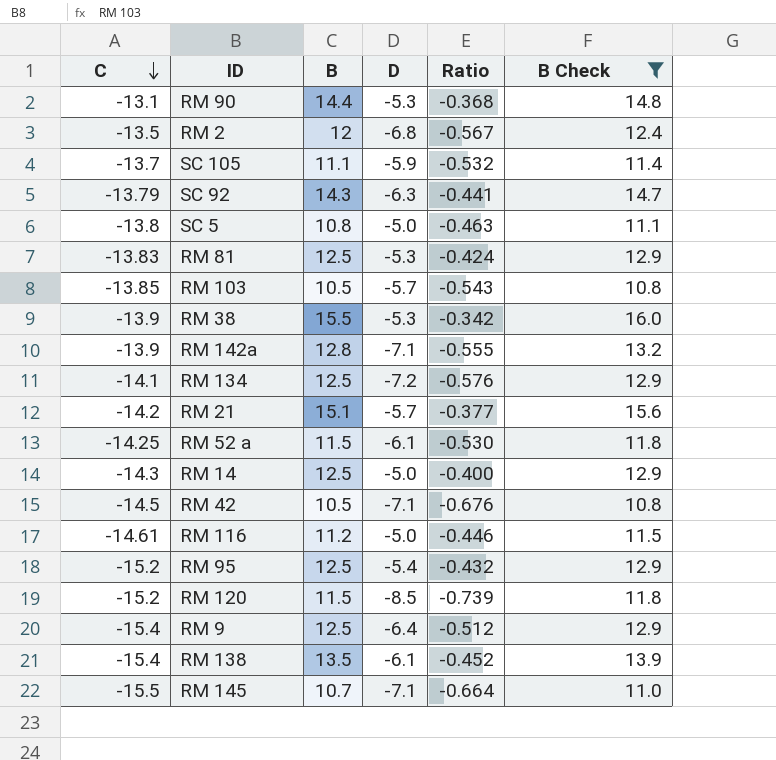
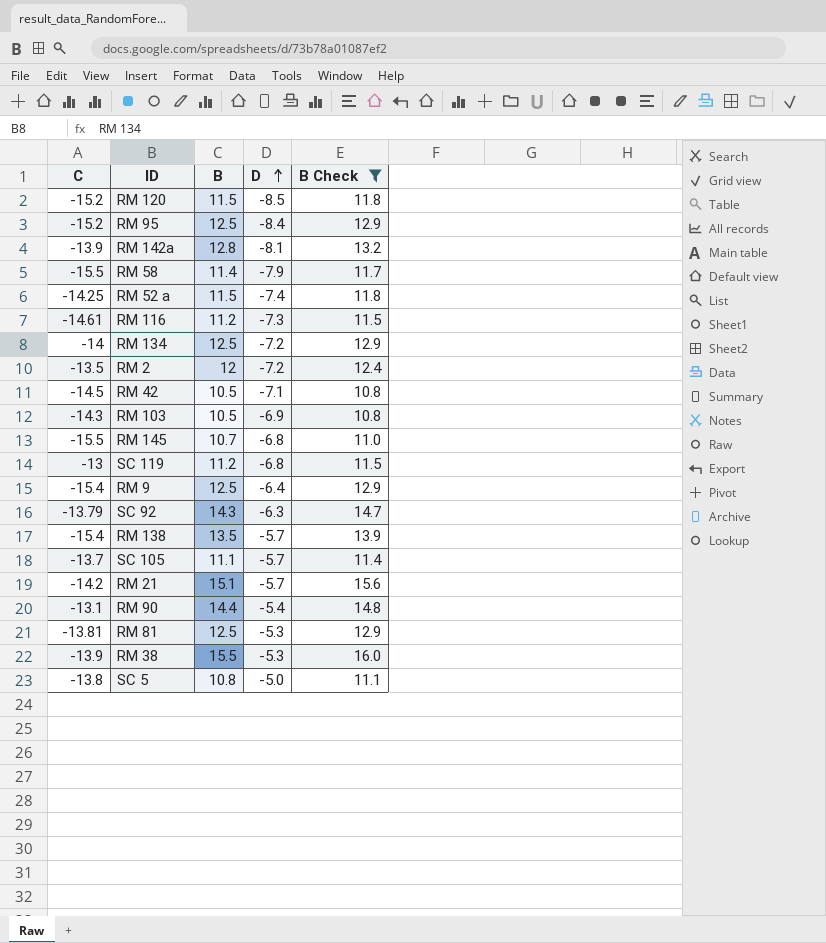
row order: C descending -> D ascending
column Ratio | formula: [D] / [B] -> none
row RM 14: -14.3 | 12.5 | -5.0 | -0.400 | 12.9 -> none
RM 95 | D: -5.4 -> -8.4
RM 142a | D: -7.1 -> -8.1
row RM 58: none -> -15.5 | 11.4 | -7.9 | 11.7
RM 52 a | D: -6.1 -> -7.4
RM 116 | D: -5.0 -> -7.3
RM 134 | C: -14.1 -> -14
RM 2 | D: -6.8 -> -7.2
RM 103 | C: -13.85 -> -14.3
RM 103 | D: -5.7 -> -6.9
RM 145 | D: -7.1 -> -6.8
row SC 119: none -> -13 | 11.2 | -6.8 | 11.5
RM 138 | D: -6.1 -> -5.7
SC 105 | D: -5.9 -> -5.7
RM 90 | D: -5.3 -> -5.4
RM 81 | C: -13.83 -> -13.81

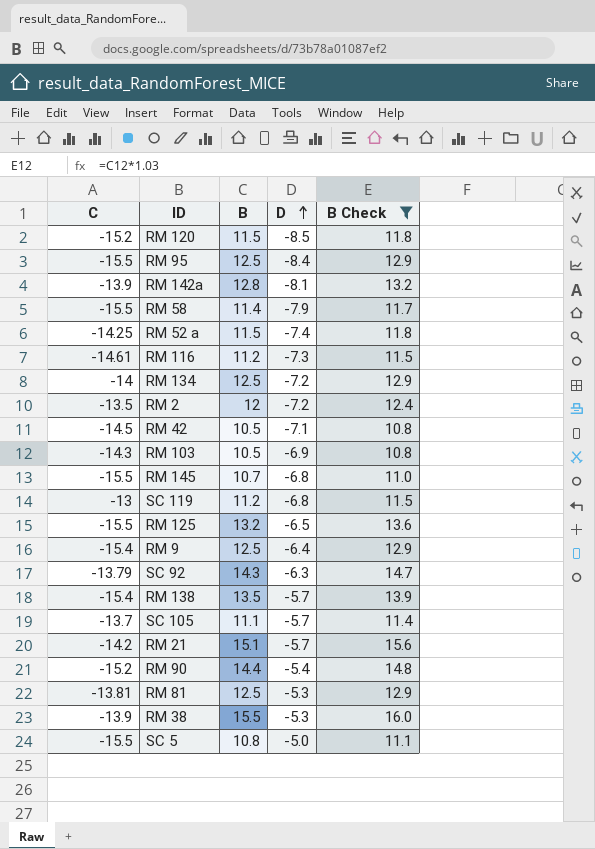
RM 95 | C: -15.2 -> -15.5
row RM 125: none -> -15.5 | 13.2 | -6.5 | 13.6
RM 90 | C: -13.1 -> -15.2
SC 5 | C: -13.8 -> -15.5

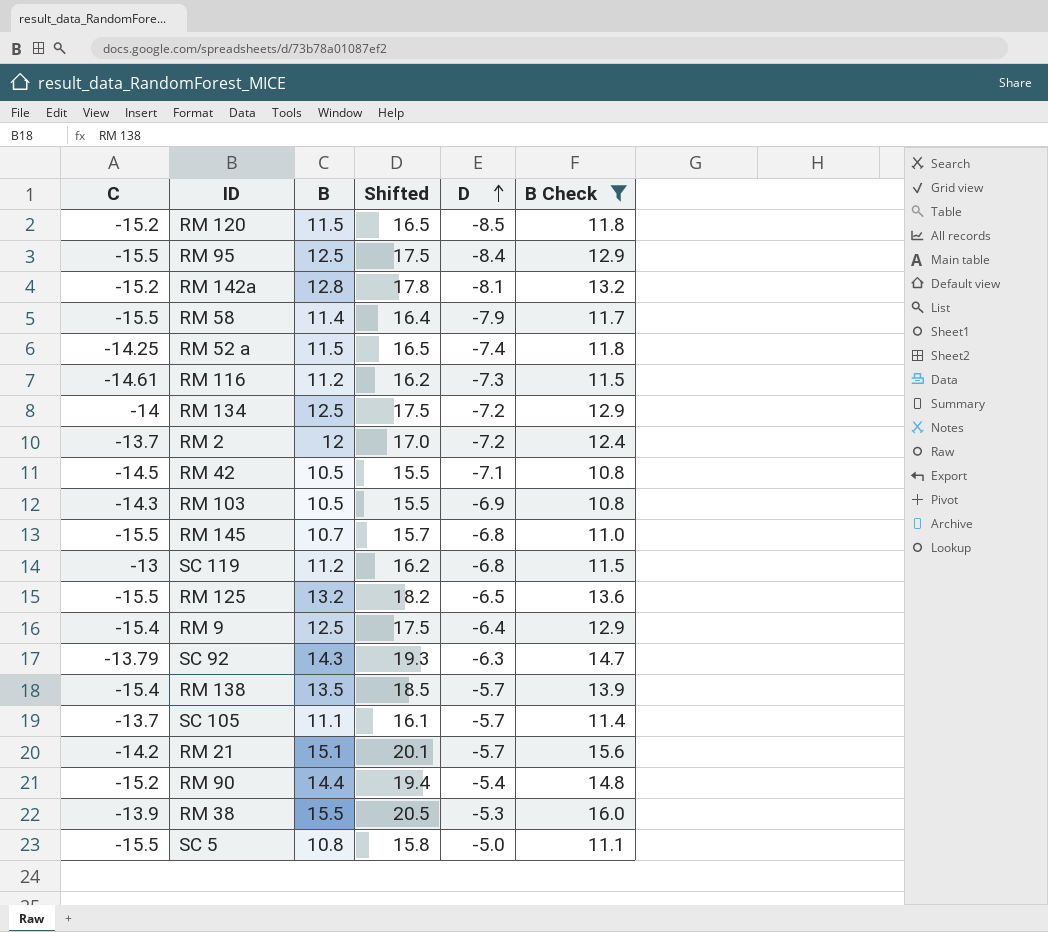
column Shifted | formula: none -> [B] + 5
row RM 81: -13.81 | 12.5 | -5.3 | 12.9 -> none
RM 142a | C: -13.9 -> -15.2
RM 2 | C: -13.5 -> -13.7

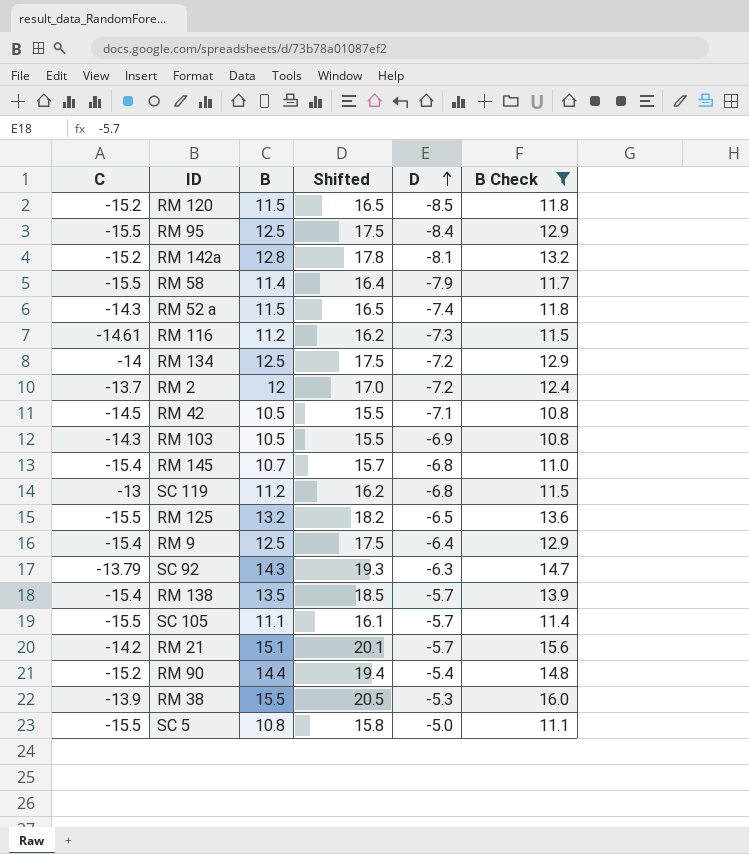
RM 52 a | C: -14.25 -> -14.3
RM 145 | C: -15.5 -> -15.4
SC 105 | C: -13.7 -> -15.5

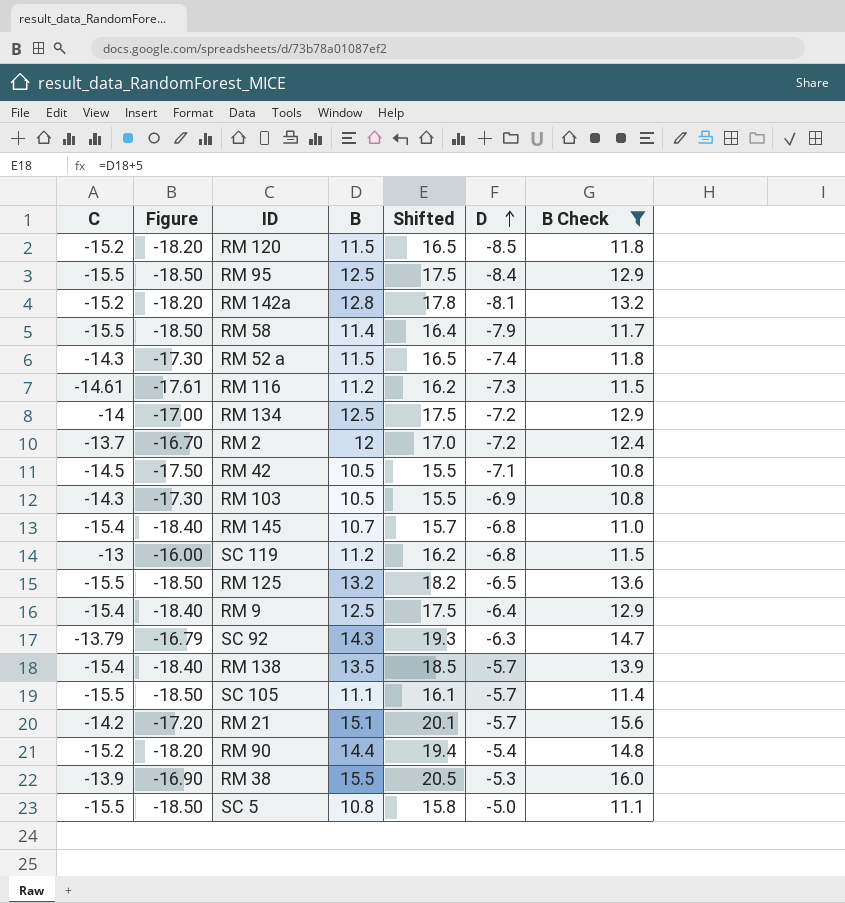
column Figure | formula: none -> [C] - 3

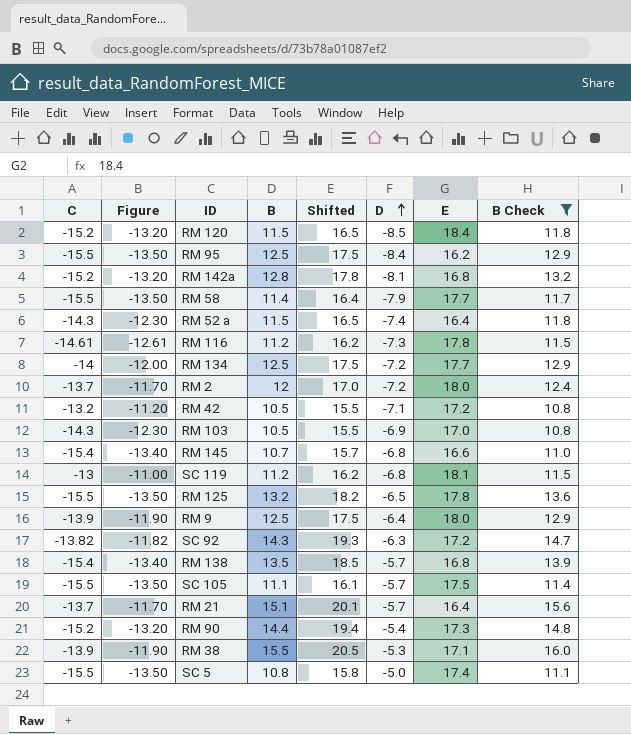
column Figure | formula: [C] - 3 -> [C] + 2
column E | position: none -> 7
RM 42 | C: -14.5 -> -13.2
RM 9 | C: -15.4 -> -13.9
SC 92 | C: -13.79 -> -13.82
RM 21 | C: -14.2 -> -13.7

